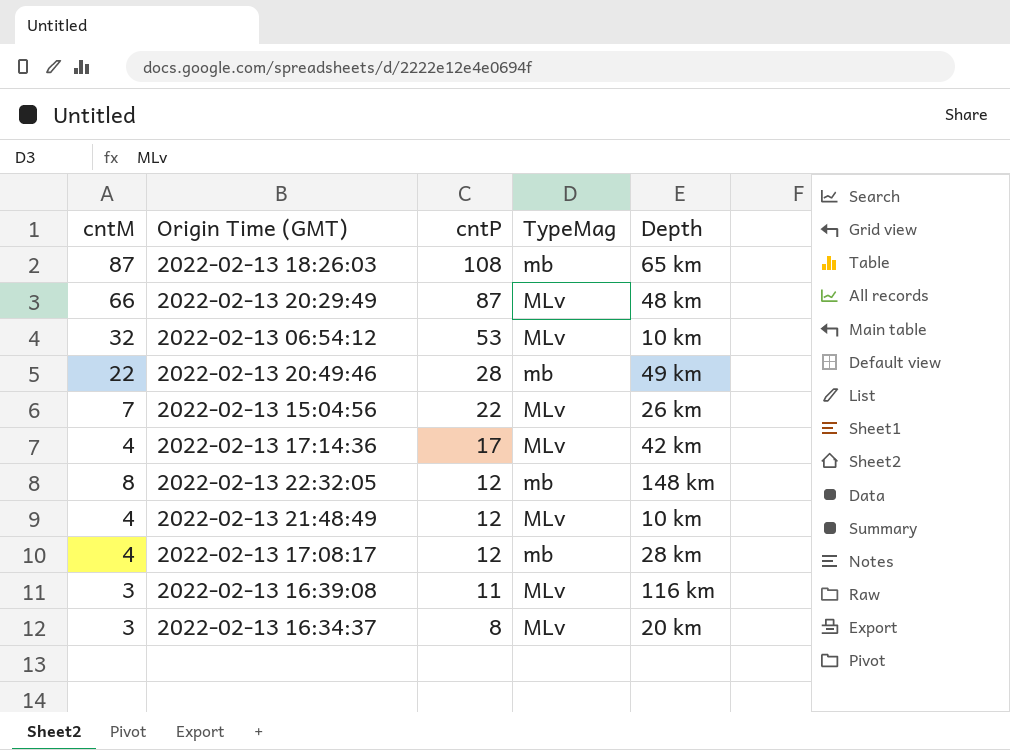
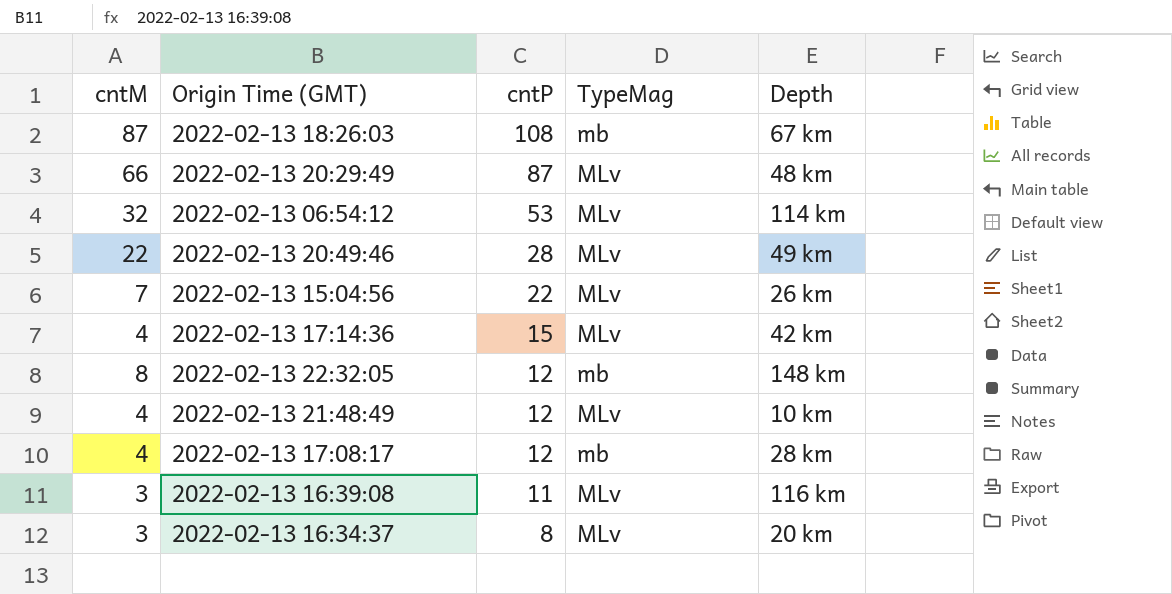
2022-02-13 18:26:03 | Depth: 65 km -> 67 km
2022-02-13 06:54:12 | Depth: 10 km -> 114 km
2022-02-13 20:49:46 | TypeMag: mb -> MLv
2022-02-13 17:14:36 | cntP: 17 -> 15

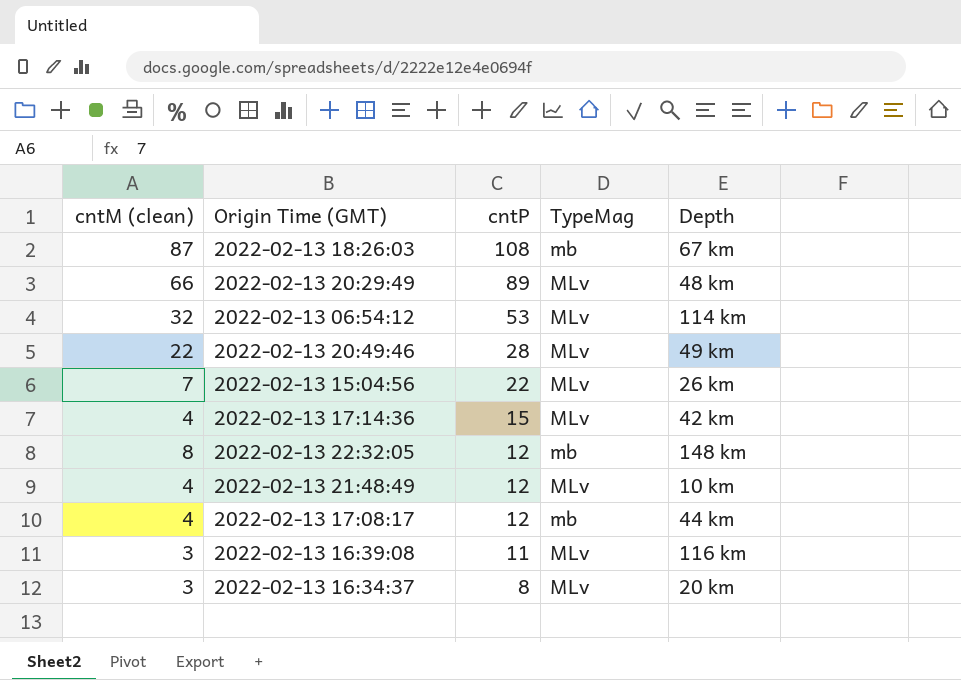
column name: cntM -> cntM (clean)
2022-02-13 20:29:49 | cntP: 87 -> 89
2022-02-13 17:08:17 | Depth: 28 km -> 44 km

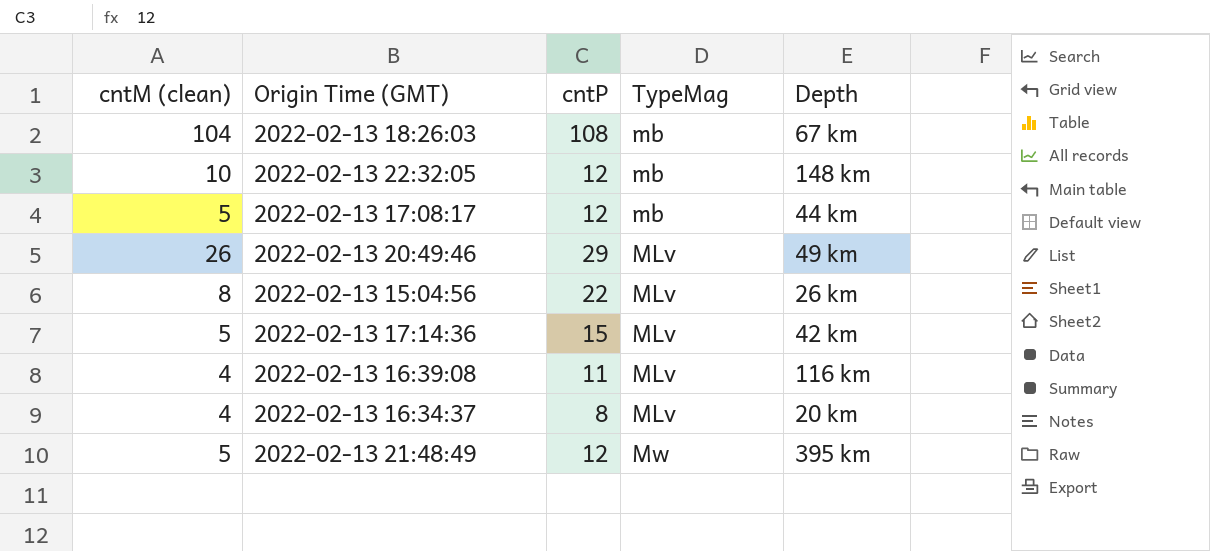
row order: cntP descending -> TypeMag ascending
row 2022-02-13 20:29:49: 66 | 89 | MLv | 48 km -> none
row 2022-02-13 06:54:12: 32 | 53 | MLv | 114 km -> none
2022-02-13 18:26:03 | cntM (clean): 87 -> 104
2022-02-13 22:32:05 | cntM (clean): 8 -> 10
2022-02-13 17:08:17 | cntM (clean): 4 -> 5
2022-02-13 20:49:46 | cntM (clean): 22 -> 26
2022-02-13 20:49:46 | cntP: 28 -> 29
2022-02-13 15:04:56 | cntM (clean): 7 -> 8
2022-02-13 17:14:36 | cntM (clean): 4 -> 5
2022-02-13 16:39:08 | cntM (clean): 3 -> 4
2022-02-13 16:34:37 | cntM (clean): 3 -> 4
2022-02-13 21:48:49 | cntM (clean): 4 -> 5
2022-02-13 21:48:49 | TypeMag: MLv -> Mw
2022-02-13 21:48:49 | Depth: 10 km -> 395 km

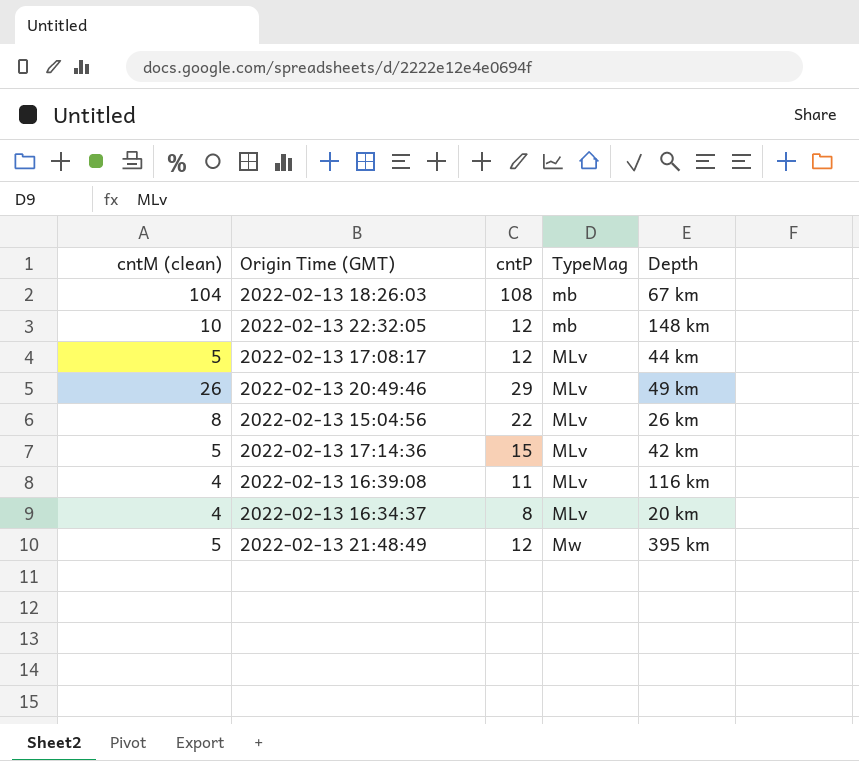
2022-02-13 17:08:17 | TypeMag: mb -> MLv

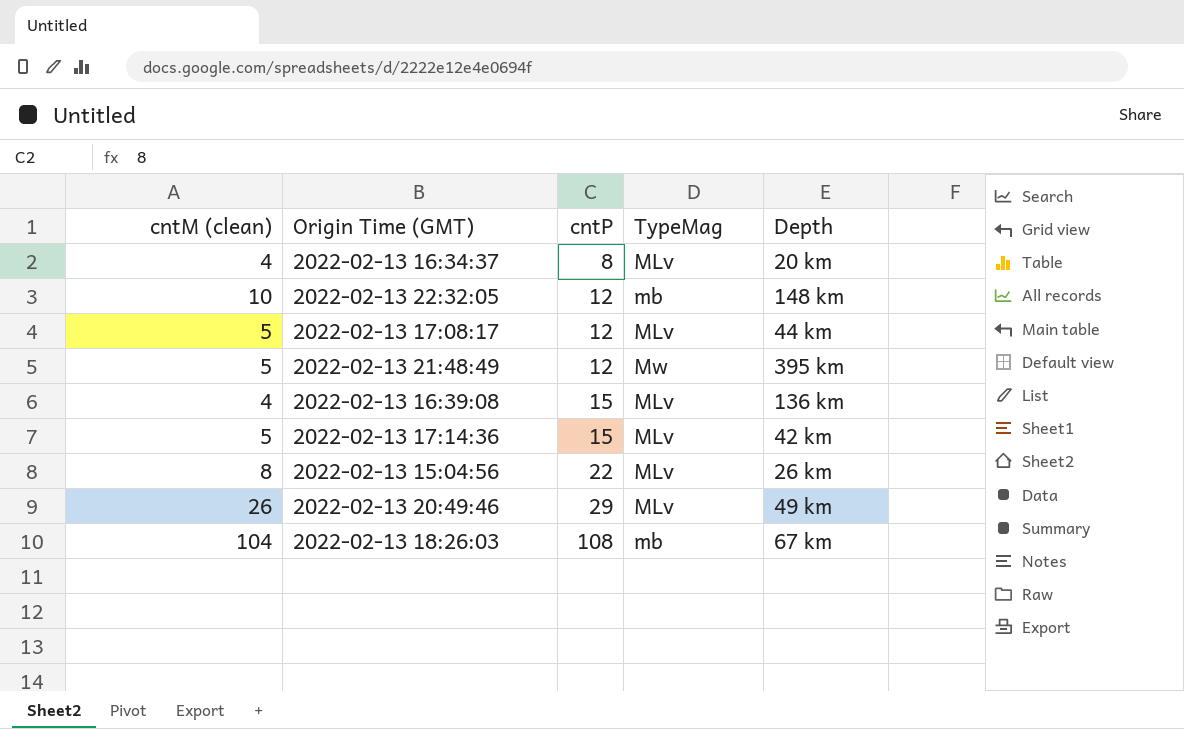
row order: TypeMag ascending -> cntP ascending
2022-02-13 16:39:08 | cntP: 11 -> 15
2022-02-13 16:39:08 | Depth: 116 km -> 136 km

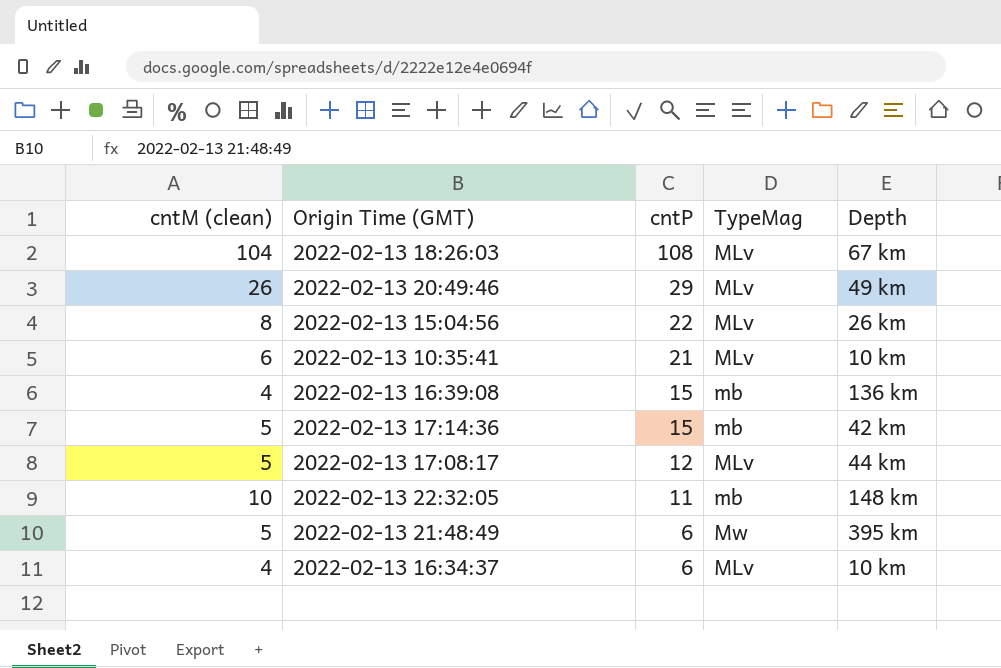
row order: cntP ascending -> cntP descending
2022-02-13 18:26:03 | TypeMag: mb -> MLv
row 2022-02-13 10:35:41: none -> 6 | 21 | MLv | 10 km
2022-02-13 16:39:08 | TypeMag: MLv -> mb
2022-02-13 17:14:36 | TypeMag: MLv -> mb
2022-02-13 22:32:05 | cntP: 12 -> 11
2022-02-13 21:48:49 | cntP: 12 -> 6
2022-02-13 16:34:37 | cntP: 8 -> 6
2022-02-13 16:34:37 | Depth: 20 km -> 10 km

